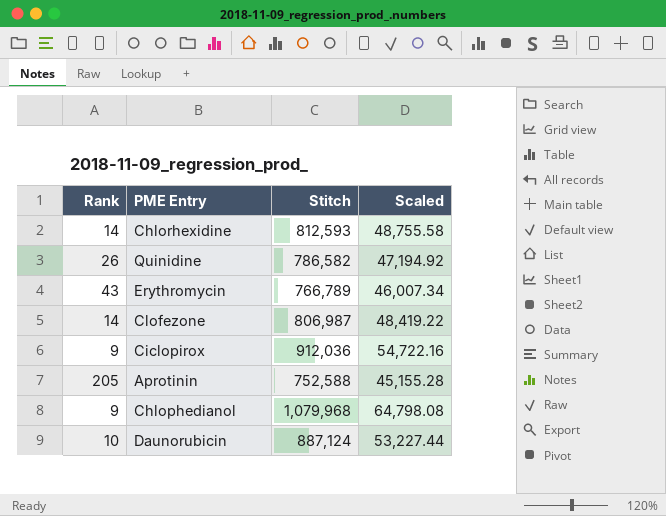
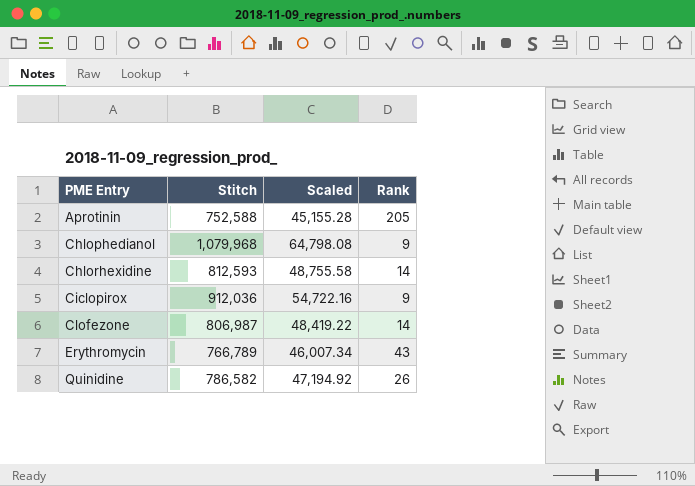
row order: none -> PME Entry ascending
column Rank | position: 1 -> 4
row Daunorubicin: 10 | 887,124 | 53,227.44 -> none

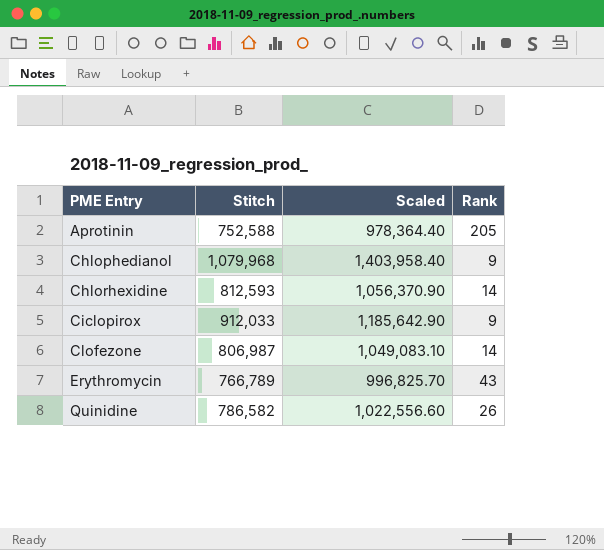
column Scaled | formula: [Stitch] * 0.06 -> [Stitch] * 1.3
Ciclopirox | Stitch: 912,036 -> 912,033

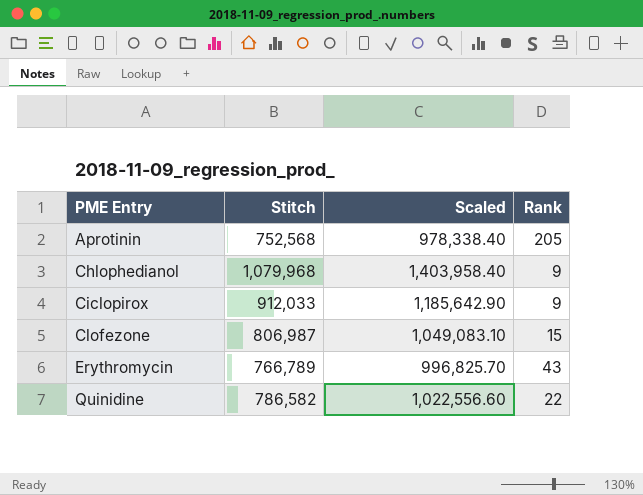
row Chlorhexidine: 812,593 | 1,056,370.90 | 14 -> none
Aprotinin | Stitch: 752,588 -> 752,568
Aprotinin | Scaled: 978,364.40 -> 978,338.40
Clofezone | Rank: 14 -> 15
Quinidine | Rank: 26 -> 22

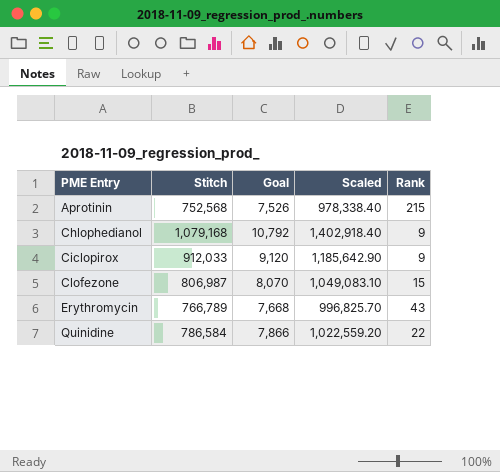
column Goal | formula: none -> [Stitch] * 0.01
Aprotinin | Rank: 205 -> 215
Chlophedianol | Stitch: 1,079,968 -> 1,079,168
Chlophedianol | Scaled: 1,403,958.40 -> 1,402,918.40
Quinidine | Stitch: 786,582 -> 786,584
Quinidine | Scaled: 1,022,556.60 -> 1,022,559.20

